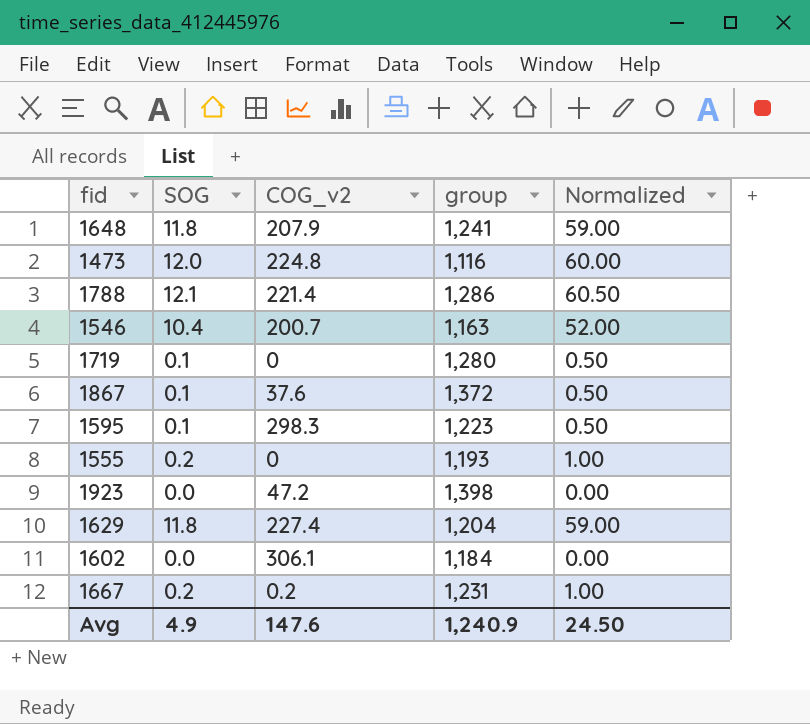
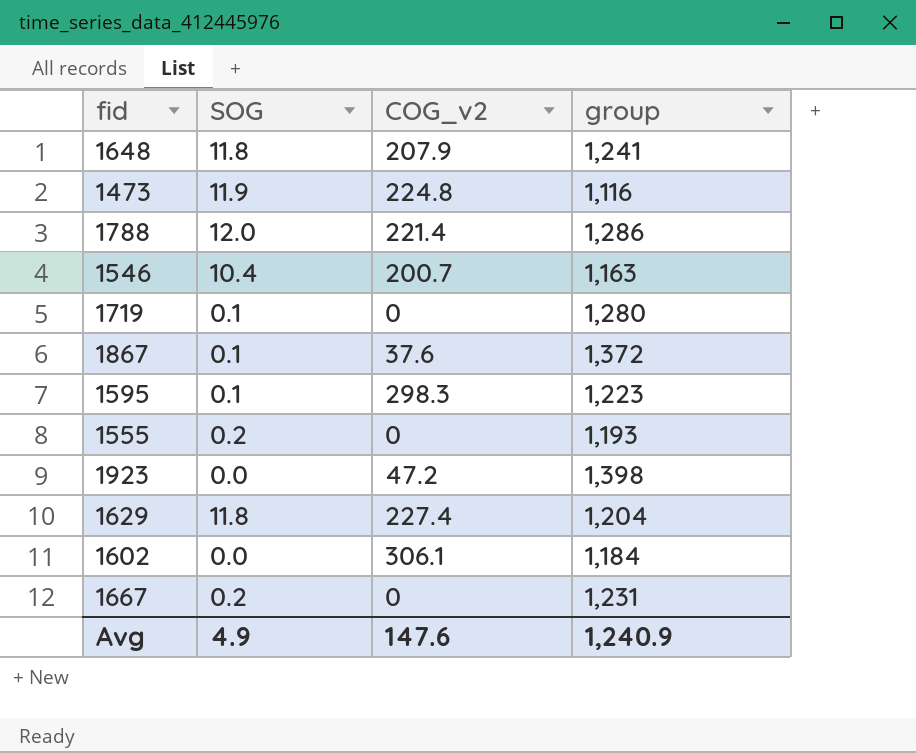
column Normalized | formula: [SOG] * 5 -> none
1473 | SOG: 12.0 -> 11.9
1788 | SOG: 12.1 -> 12.0
1667 | COG_v2: 0.2 -> 0

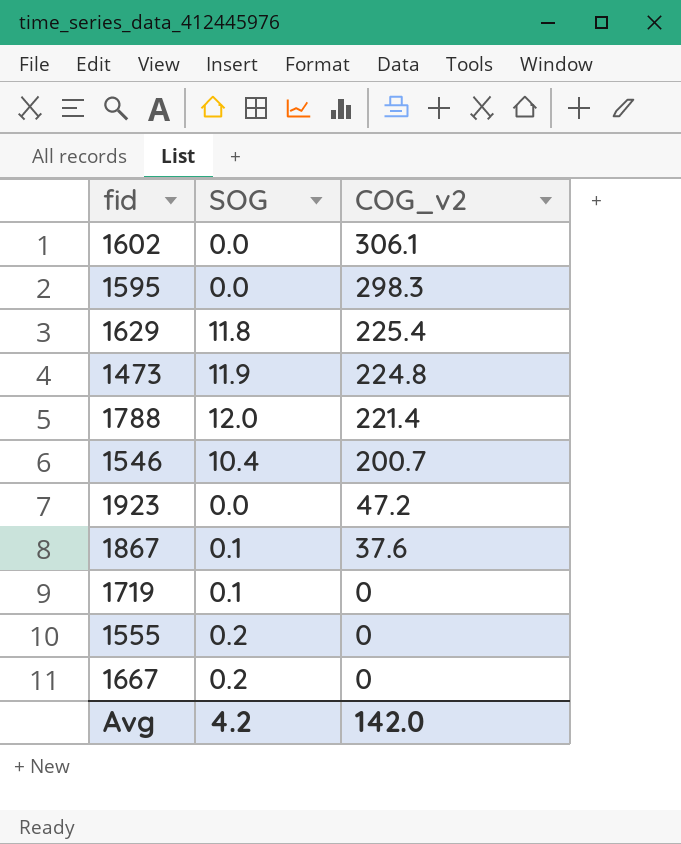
row order: none -> COG_v2 descending
column group | position: 4 -> none
row 1648: 11.8 | 207.9 | 1,241 -> none
1595 | SOG: 0.1 -> 0.0
1629 | COG_v2: 227.4 -> 225.4
Avg | SOG: 4.9 -> 4.2
Avg | COG_v2: 147.6 -> 142.0

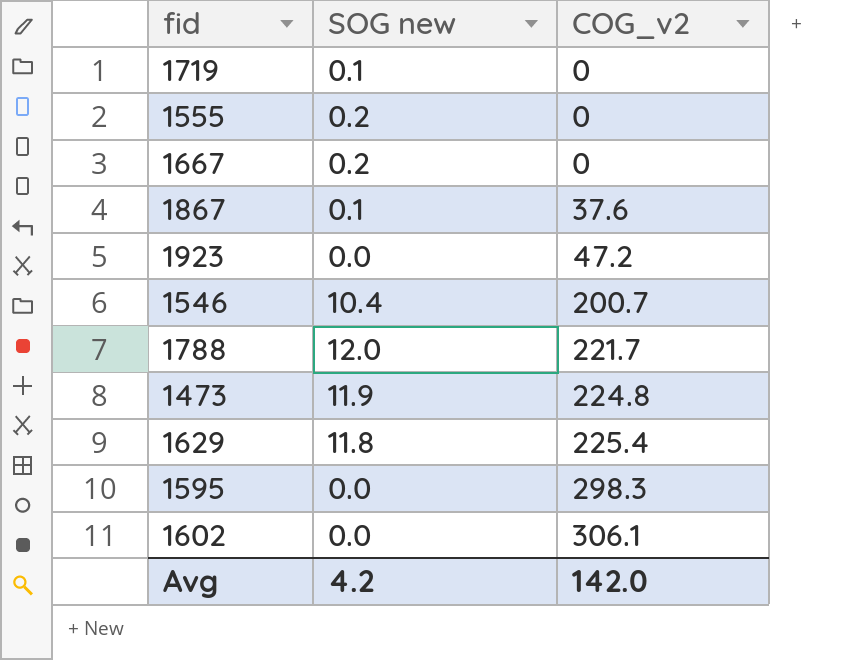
row order: COG_v2 descending -> COG_v2 ascending
column name: SOG -> SOG new
1788 | COG_v2: 221.4 -> 221.7

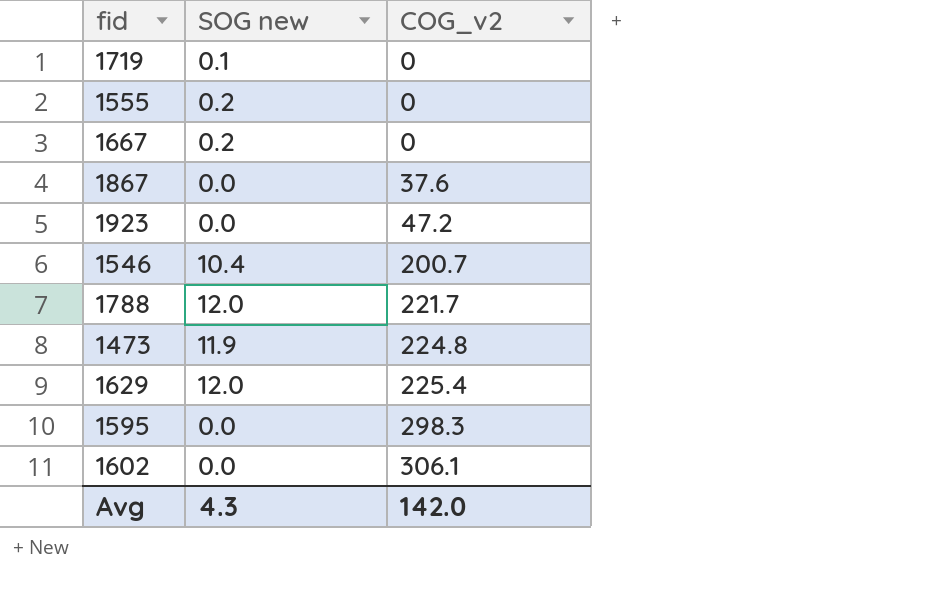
1867 | SOG new: 0.1 -> 0.0
1629 | SOG new: 11.8 -> 12.0
Avg | SOG new: 4.2 -> 4.3

